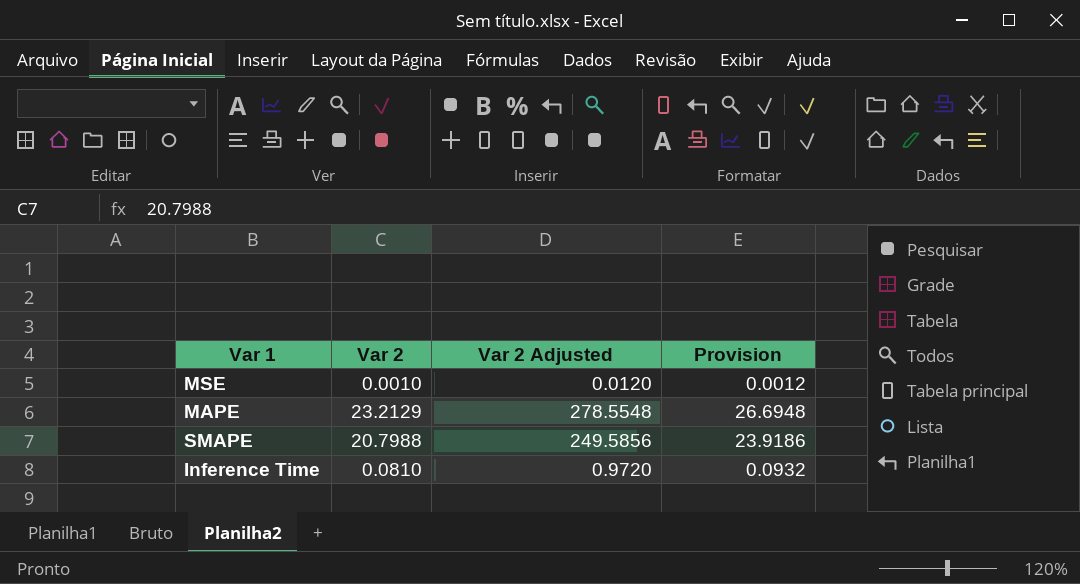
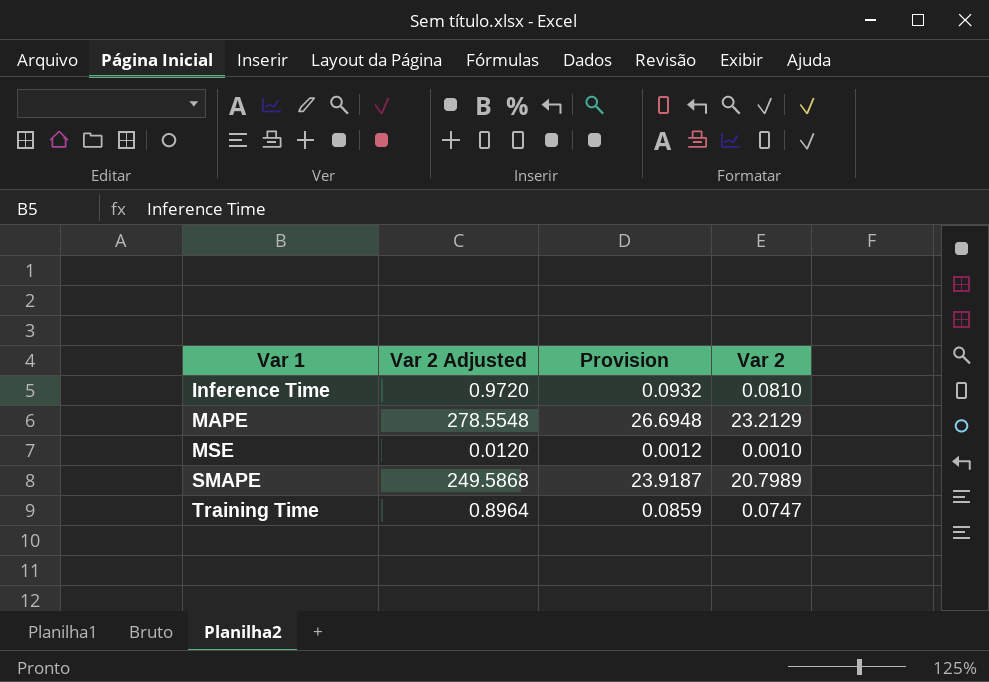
row order: none -> Var 1 ascending
column Var 2 | position: 2 -> 4
SMAPE | Var 2 Adjusted: 249.5856 -> 249.5868
SMAPE | Provision: 23.9186 -> 23.9187
SMAPE | Var 2: 20.7988 -> 20.7989
row Training Time: none -> 0.8964 | 0.0859 | 0.0747

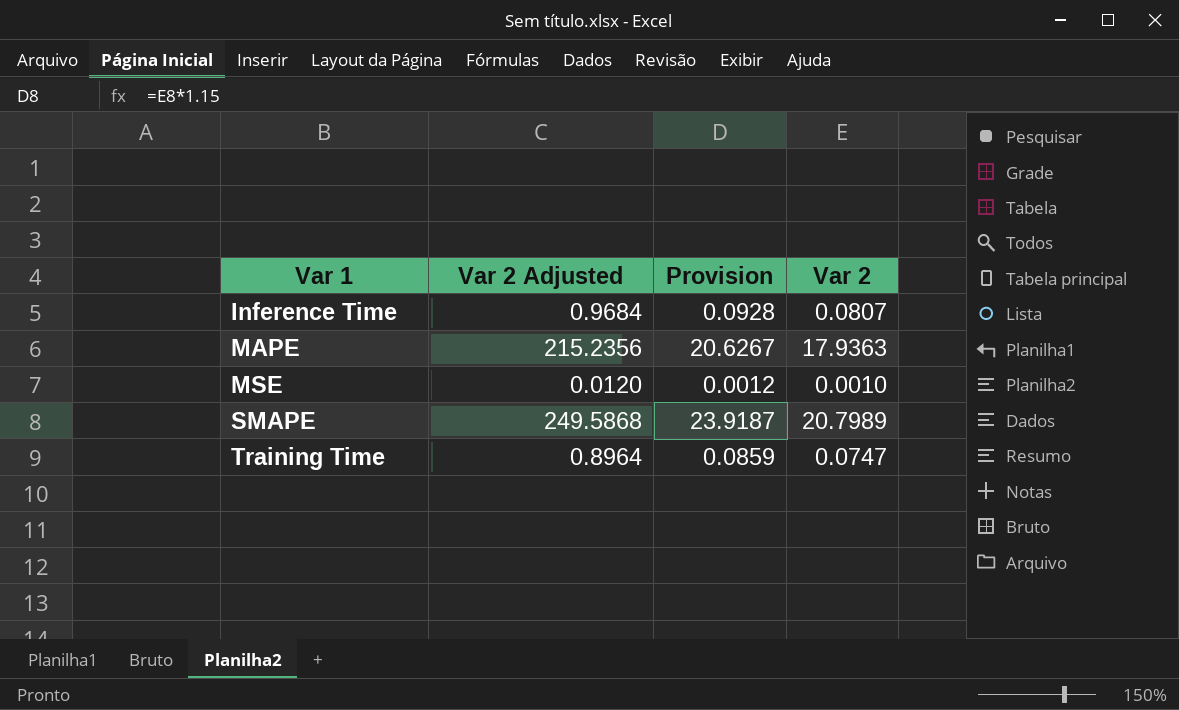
Inference Time | Var 2 Adjusted: 0.9720 -> 0.9684
Inference Time | Provision: 0.0932 -> 0.0928
Inference Time | Var 2: 0.0810 -> 0.0807
MAPE | Var 2 Adjusted: 278.5548 -> 215.2356
MAPE | Provision: 26.6948 -> 20.6267
MAPE | Var 2: 23.2129 -> 17.9363

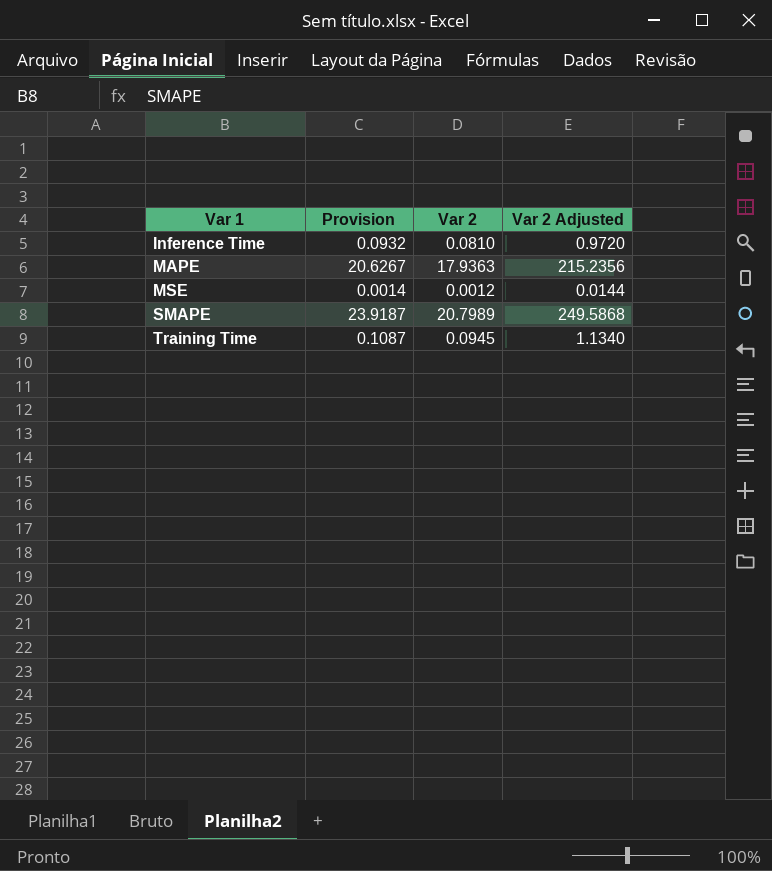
column Var 2 Adjusted | position: 2 -> 4
Inference Time | Provision: 0.0928 -> 0.0932
Inference Time | Var 2: 0.0807 -> 0.0810
Inference Time | Var 2 Adjusted: 0.9684 -> 0.9720
MSE | Provision: 0.0012 -> 0.0014
MSE | Var 2: 0.0010 -> 0.0012
MSE | Var 2 Adjusted: 0.0120 -> 0.0144
Training Time | Provision: 0.0859 -> 0.1087
Training Time | Var 2: 0.0747 -> 0.0945
Training Time | Var 2 Adjusted: 0.8964 -> 1.1340

